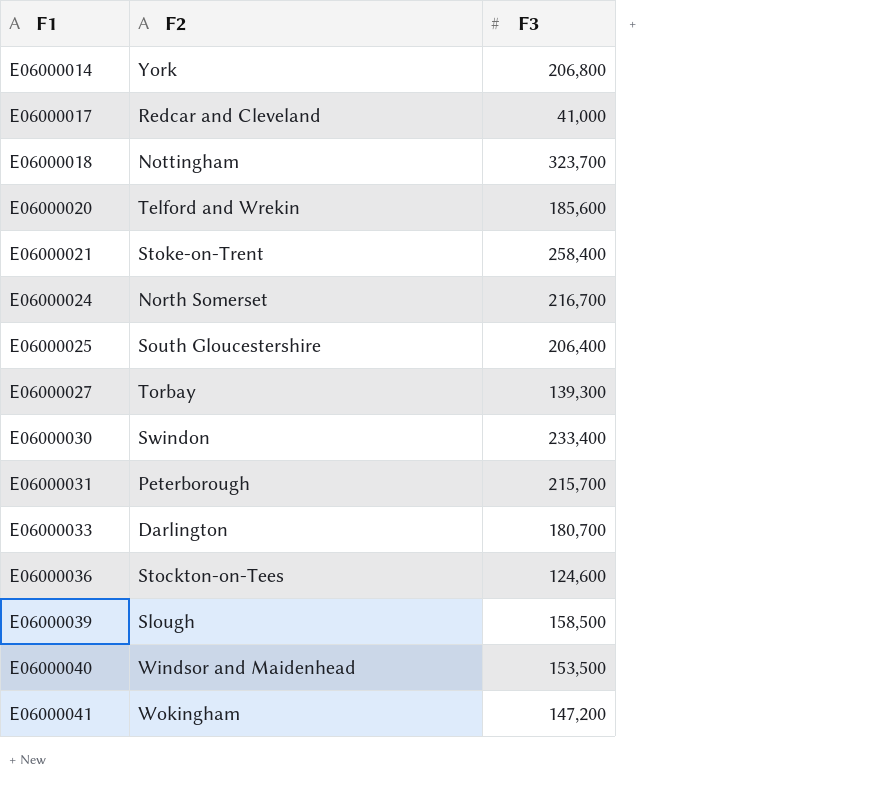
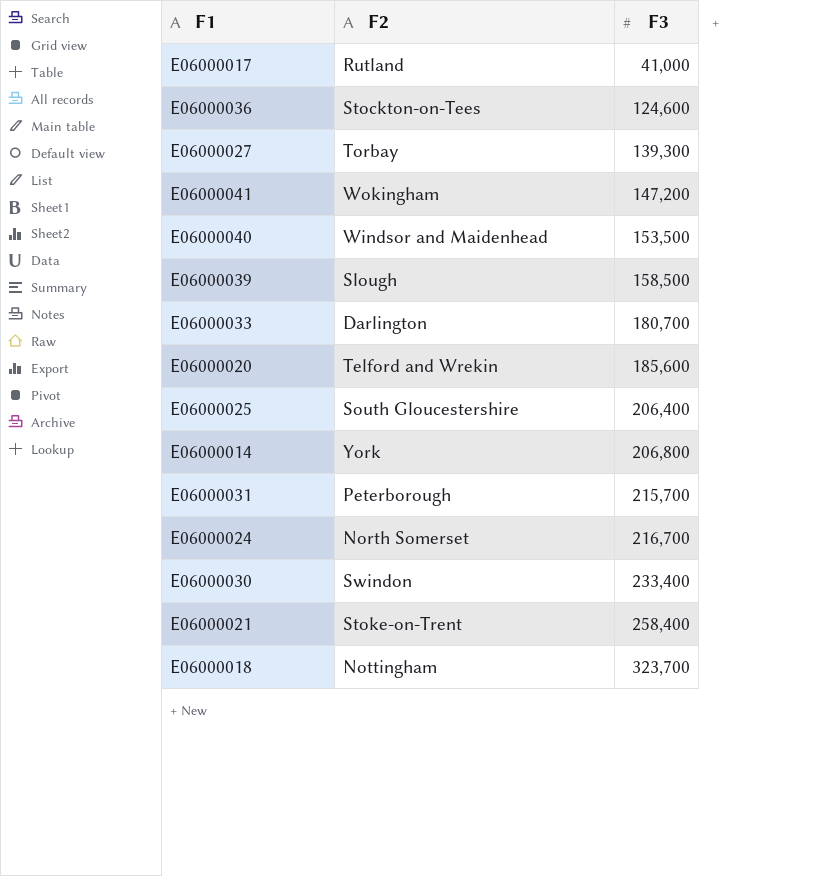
row order: F1 ascending -> F3 ascending
E06000017 | F2: Redcar and Cleveland -> Rutland

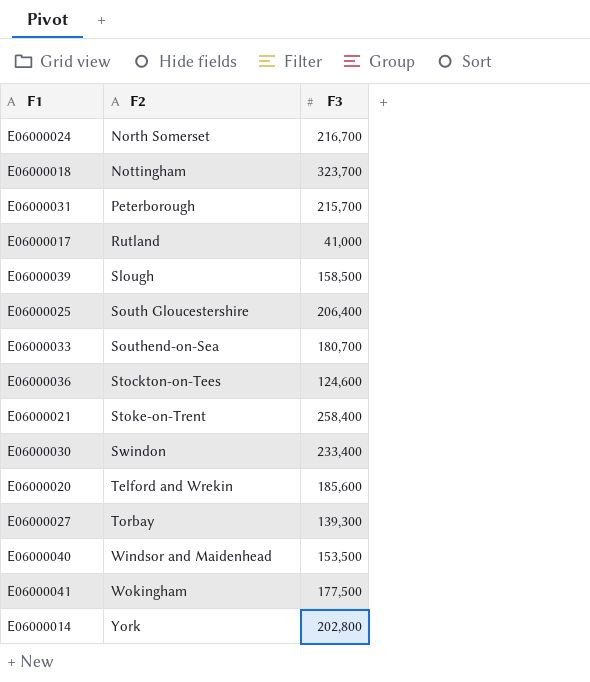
row order: F3 ascending -> F2 ascending
E06000033 | F2: Darlington -> Southend-on-Sea
E06000041 | F3: 147,200 -> 177,500
E06000014 | F3: 206,800 -> 202,800

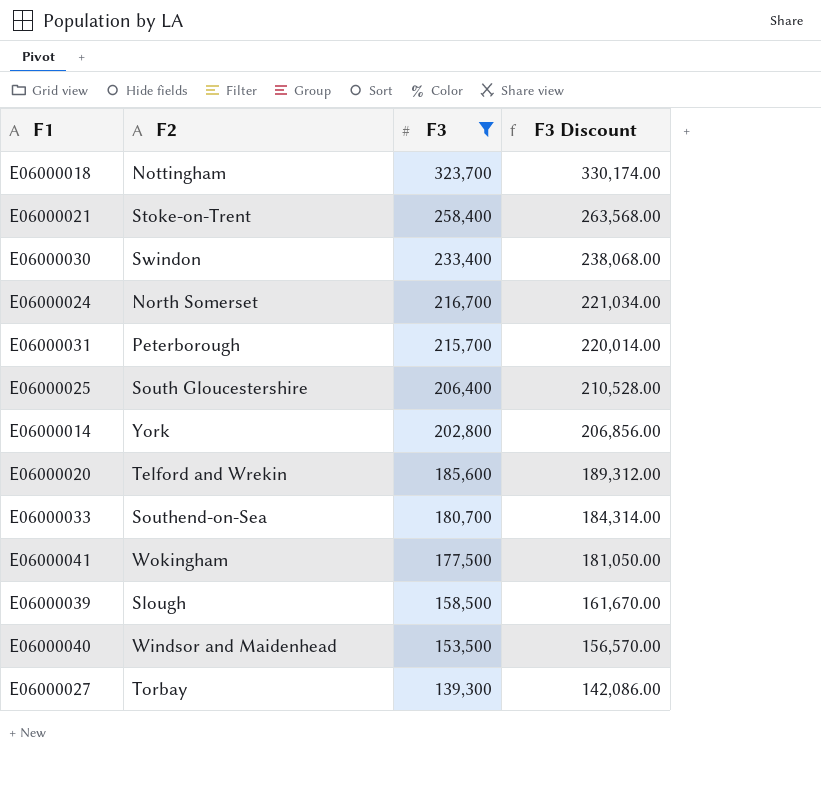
filter: none -> F3 >= 139,300
row order: F2 ascending -> F3 descending
column F3 Discount | formula: none -> [F3] * 1.02

